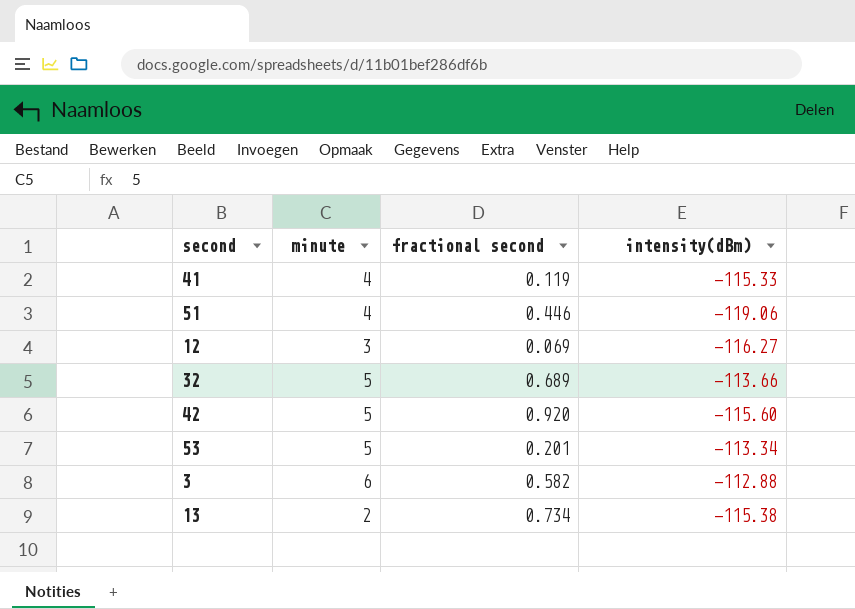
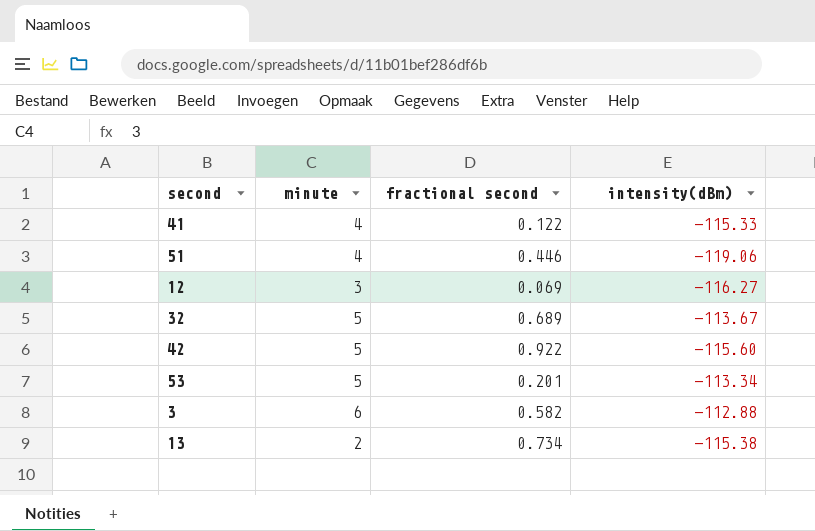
41 | fractional second: 0.119 -> 0.122
32 | intensity(dBm): -113.66 -> -113.67
42 | fractional second: 0.920 -> 0.922

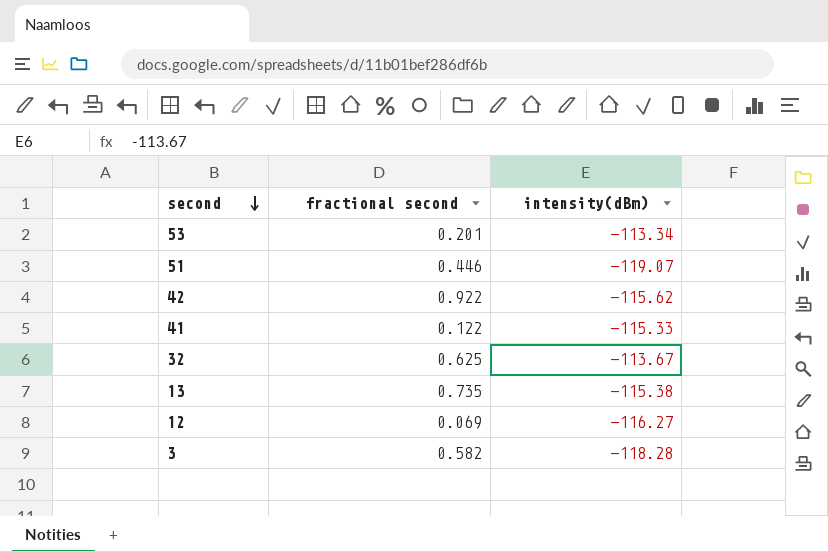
row order: none -> second descending
column minute | position: 2 -> none
51 | intensity(dBm): -119.06 -> -119.07
42 | intensity(dBm): -115.60 -> -115.62
32 | fractional second: 0.689 -> 0.625
13 | fractional second: 0.734 -> 0.735
3 | intensity(dBm): -112.88 -> -118.28

